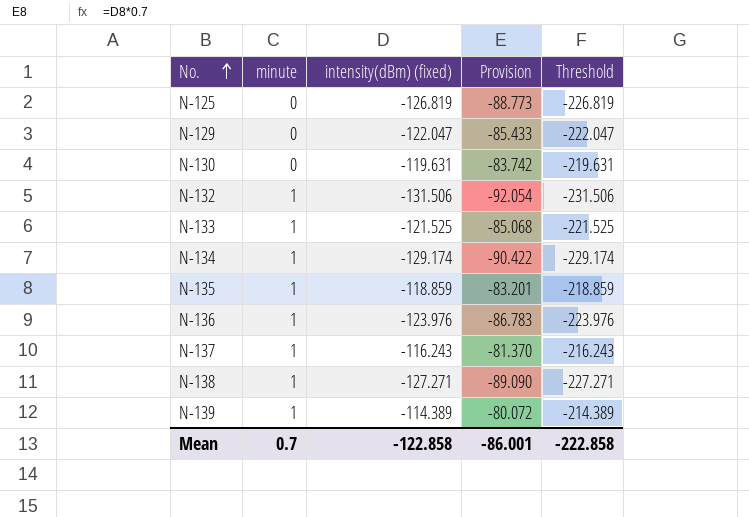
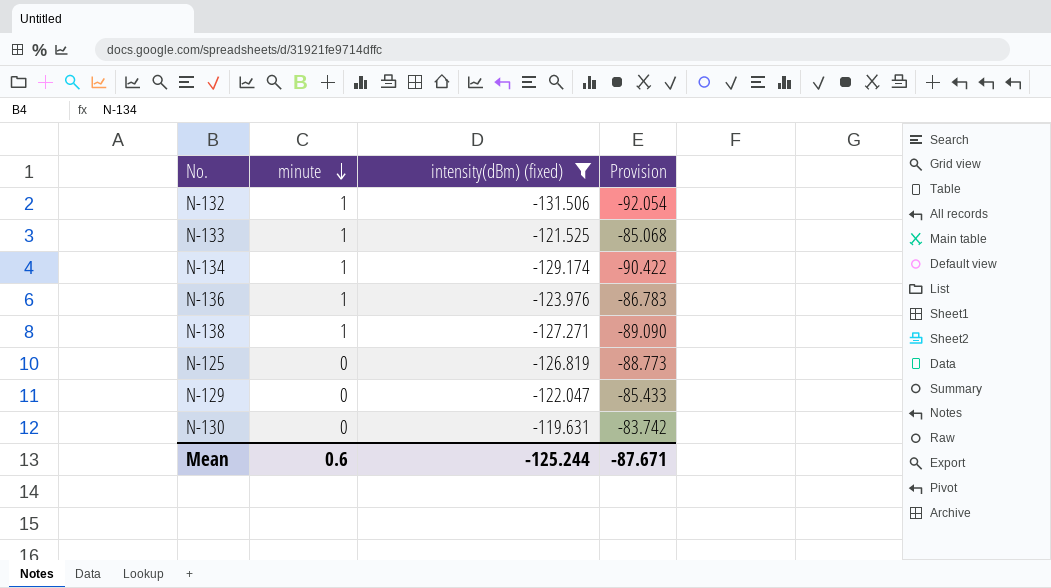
filter: none -> intensity(dBm) (fixed) <= -119.631
row order: No. ascending -> minute descending
column Threshold | formula: [intensity(dBm) (fixed)] - 100 -> none
Mean | minute: 0.7 -> 0.6
Mean | intensity(dBm) (fixed): -122.858 -> -125.244
Mean | Provision: -86.001 -> -87.671

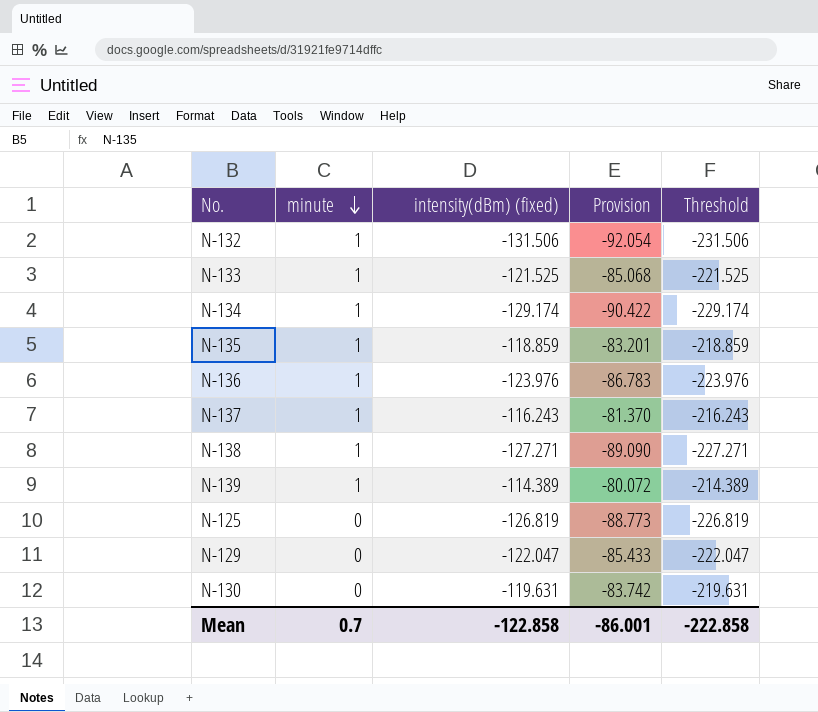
filter: intensity(dBm) (fixed) <= -119.631 -> none
column Threshold | formula: none -> [intensity(dBm) (fixed)] - 100
Mean | minute: 0.6 -> 0.7
Mean | intensity(dBm) (fixed): -125.244 -> -122.858
Mean | Provision: -87.671 -> -86.001

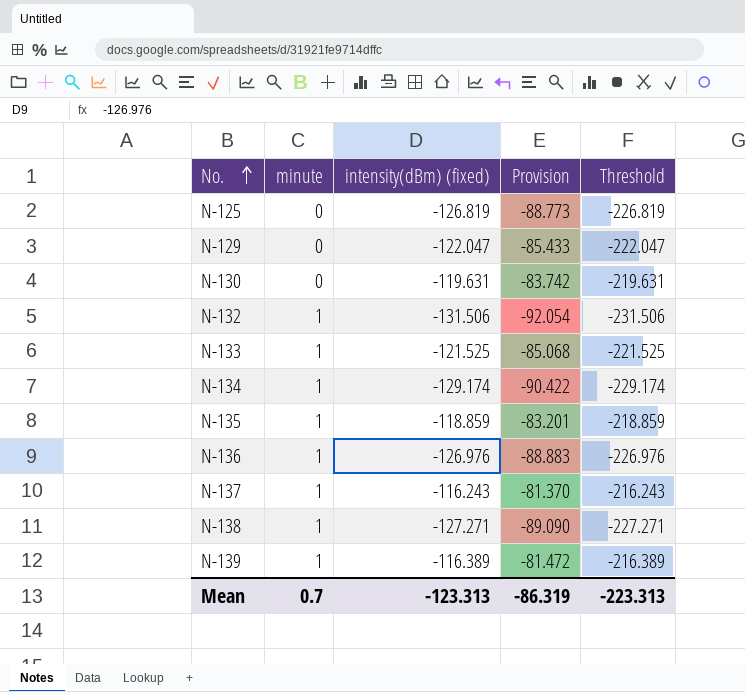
row order: minute descending -> No. ascending
N-136 | intensity(dBm) (fixed): -123.976 -> -126.976
N-136 | Provision: -86.783 -> -88.883
N-136 | Threshold: -223.976 -> -226.976
N-139 | intensity(dBm) (fixed): -114.389 -> -116.389
N-139 | Provision: -80.072 -> -81.472
N-139 | Threshold: -214.389 -> -216.389
Mean | intensity(dBm) (fixed): -122.858 -> -123.313
Mean | Provision: -86.001 -> -86.319
Mean | Threshold: -222.858 -> -223.313

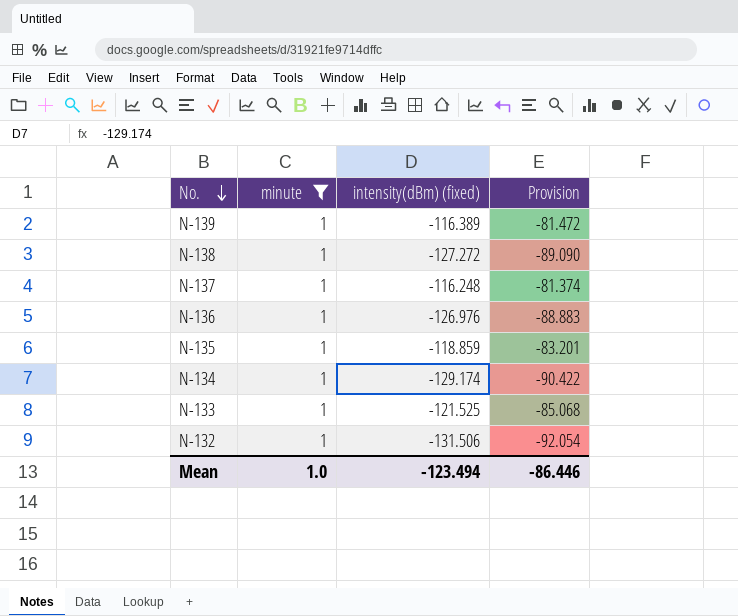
filter: none -> minute = 1
row order: No. ascending -> No. descending
column Threshold | formula: [intensity(dBm) (fixed)] - 100 -> none
N-138 | intensity(dBm) (fixed): -127.271 -> -127.272
N-137 | intensity(dBm) (fixed): -116.243 -> -116.248
N-137 | Provision: -81.370 -> -81.374
Mean | minute: 0.7 -> 1.0
Mean | intensity(dBm) (fixed): -123.313 -> -123.494
Mean | Provision: -86.319 -> -86.446

